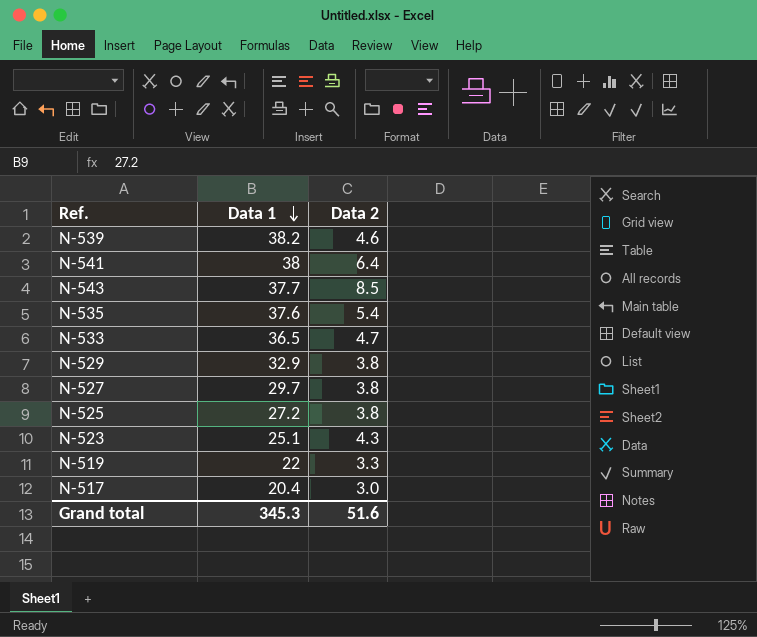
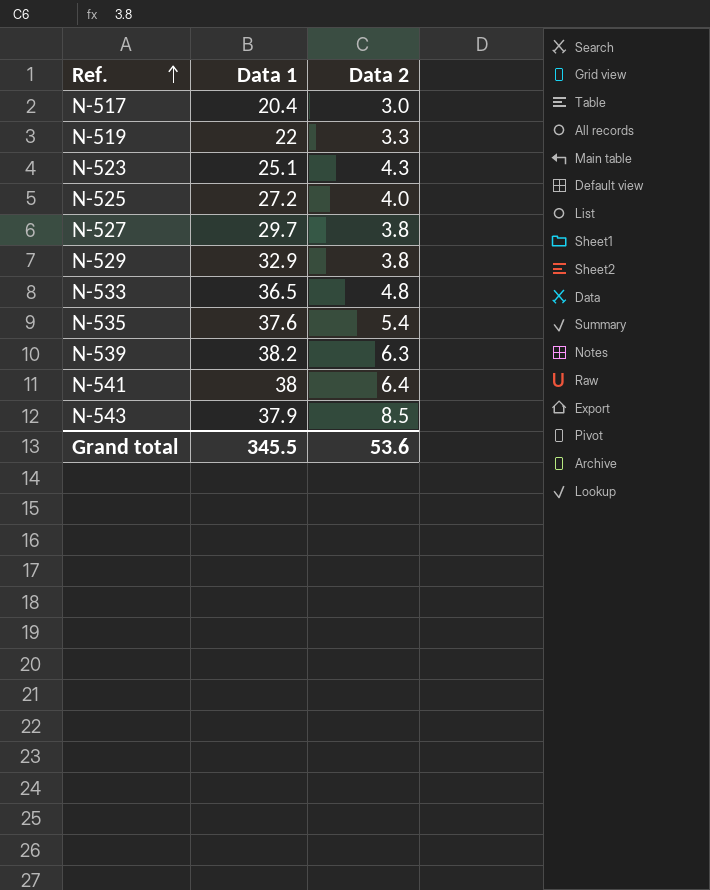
row order: Data 1 descending -> Ref. ascending
N-525 | Data 2: 3.8 -> 4.0
N-533 | Data 2: 4.7 -> 4.8
N-539 | Data 2: 4.6 -> 6.3
N-543 | Data 1: 37.7 -> 37.9
Grand total | Data 1: 345.3 -> 345.5
Grand total | Data 2: 51.6 -> 53.6

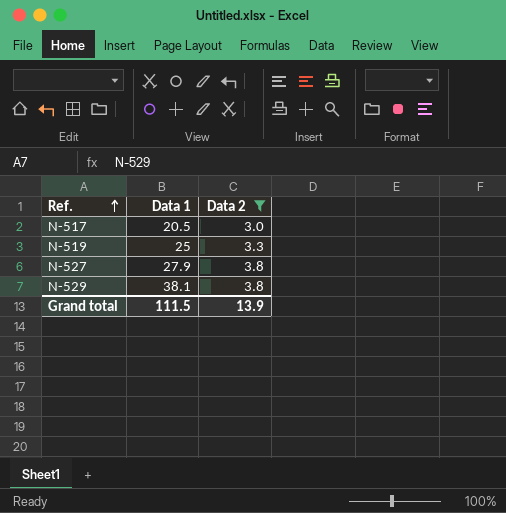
filter: none -> Data 2 <= 3.8
N-517 | Data 1: 20.4 -> 20.5
N-519 | Data 1: 22 -> 25
N-527 | Data 1: 29.7 -> 27.9
N-529 | Data 1: 32.9 -> 38.1
Grand total | Data 1: 345.5 -> 111.5
Grand total | Data 2: 53.6 -> 13.9

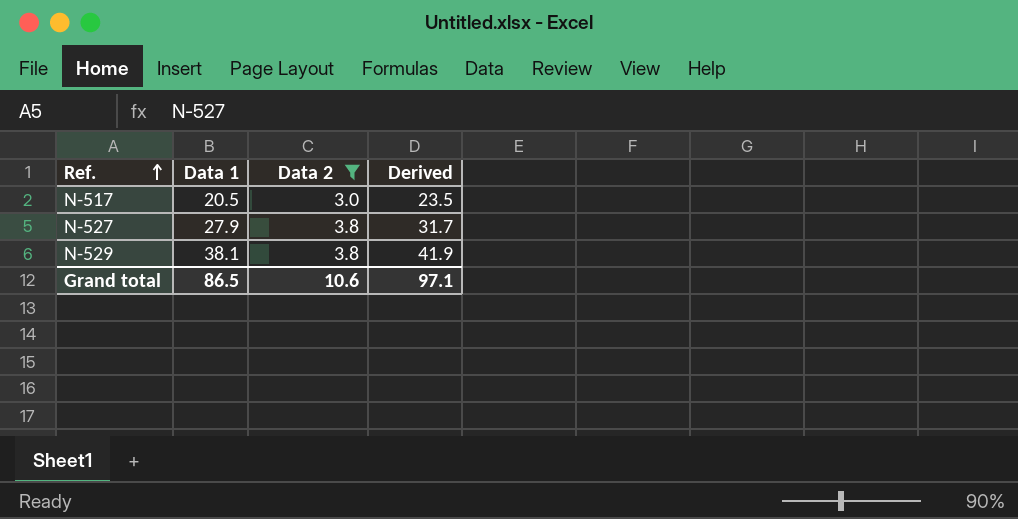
column Derived | formula: none -> [Data 1] + [Data 2]
row N-519: 25 | 3.3 -> none
Grand total | Data 1: 111.5 -> 86.5
Grand total | Data 2: 13.9 -> 10.6

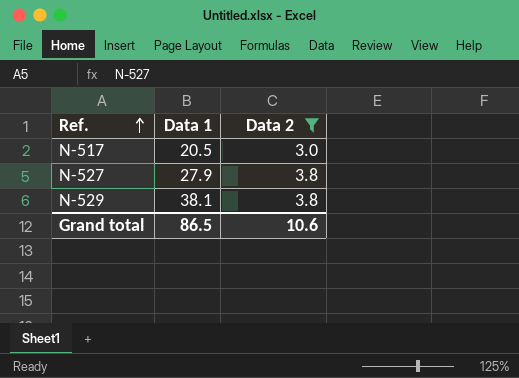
column Derived | formula: [Data 1] + [Data 2] -> none

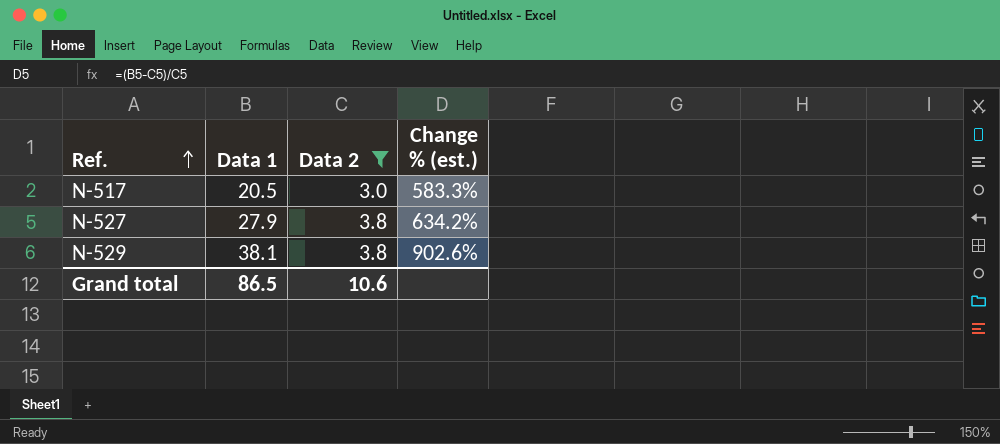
column Change % (est.) | formula: none -> ([Data 1] - [Data 2]) / [Data 2]

